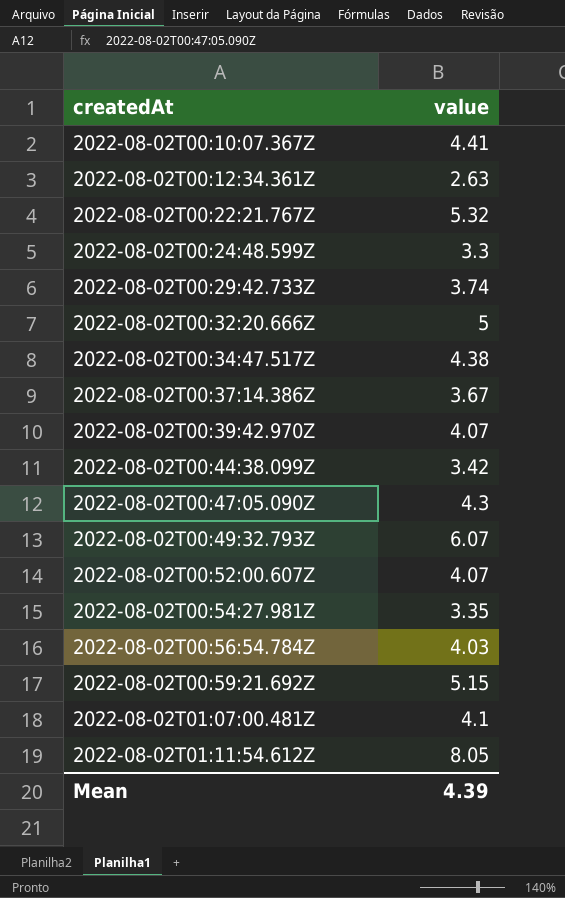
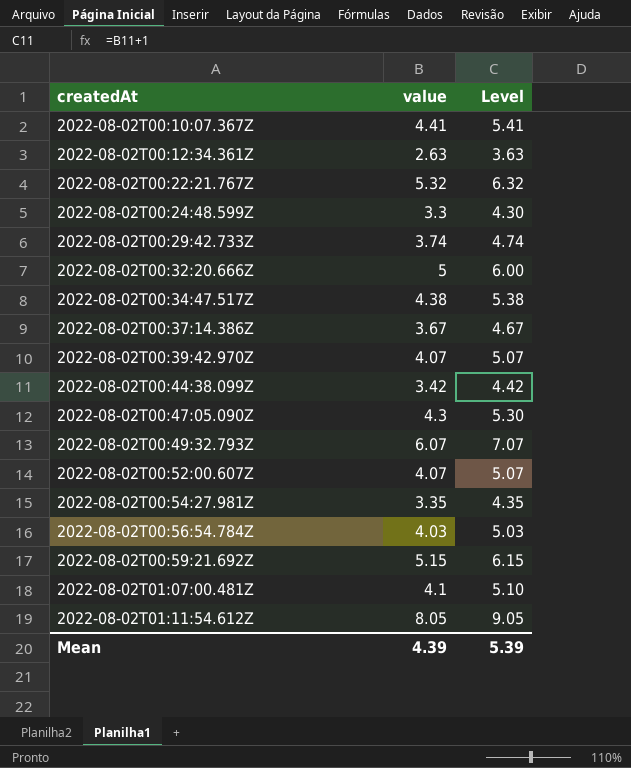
column Level | formula: none -> [value] + 1

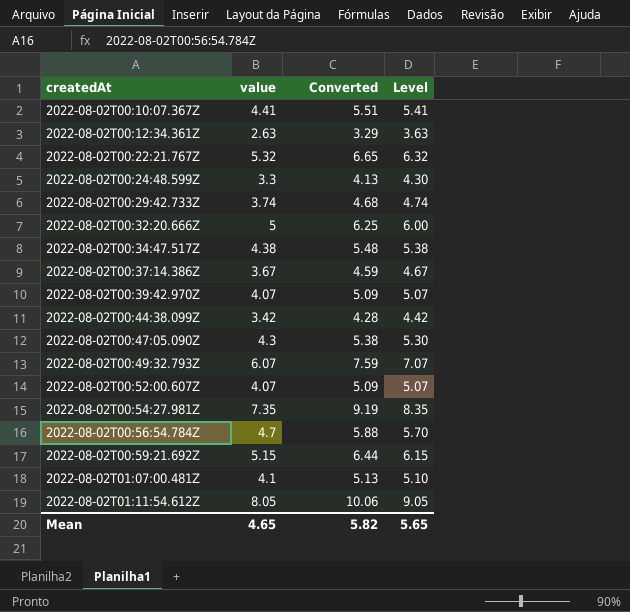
column Converted | formula: none -> [value] * 1.25
2022-08-02T00:54:27.981Z | value: 3.35 -> 7.35
2022-08-02T00:54:27.981Z | Level: 4.35 -> 8.35
2022-08-02T00:56:54.784Z | value: 4.03 -> 4.7
2022-08-02T00:56:54.784Z | Level: 5.03 -> 5.70
Mean | value: 4.39 -> 4.65
Mean | Level: 5.39 -> 5.65

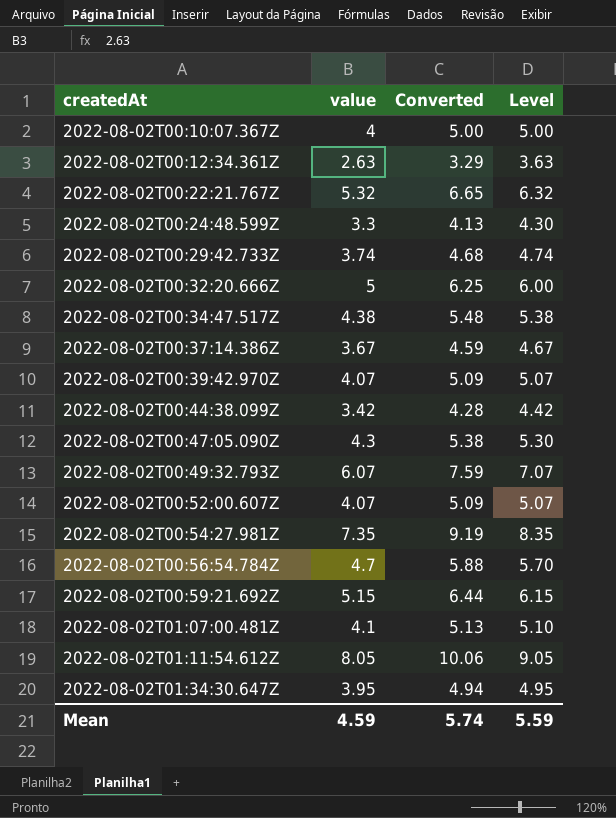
2022-08-02T00:10:07.367Z | value: 4.41 -> 4
2022-08-02T00:10:07.367Z | Converted: 5.51 -> 5.00
2022-08-02T00:10:07.367Z | Level: 5.41 -> 5.00
row 2022-08-02T01:34:30.647Z: none -> 3.95 | 4.94 | 4.95
Mean | value: 4.65 -> 4.59
Mean | Converted: 5.82 -> 5.74
Mean | Level: 5.65 -> 5.59

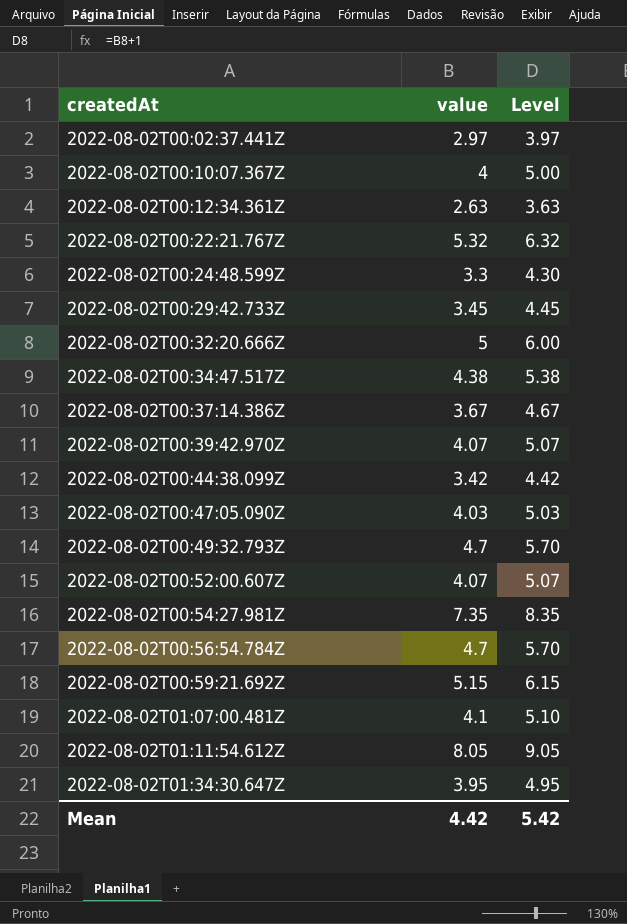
column Converted | formula: [value] * 1.25 -> none
row 2022-08-02T00:02:37.441Z: none -> 2.97 | 3.97
2022-08-02T00:29:42.733Z | value: 3.74 -> 3.45
2022-08-02T00:29:42.733Z | Level: 4.74 -> 4.45
2022-08-02T00:47:05.090Z | value: 4.3 -> 4.03
2022-08-02T00:47:05.090Z | Level: 5.30 -> 5.03
2022-08-02T00:49:32.793Z | value: 6.07 -> 4.7
2022-08-02T00:49:32.793Z | Level: 7.07 -> 5.70
Mean | value: 4.59 -> 4.42
Mean | Level: 5.59 -> 5.42

